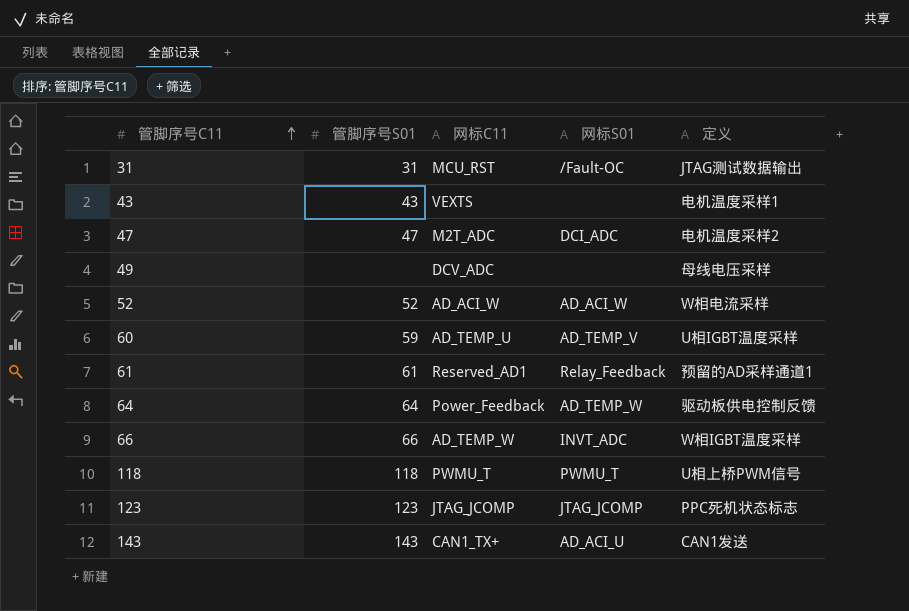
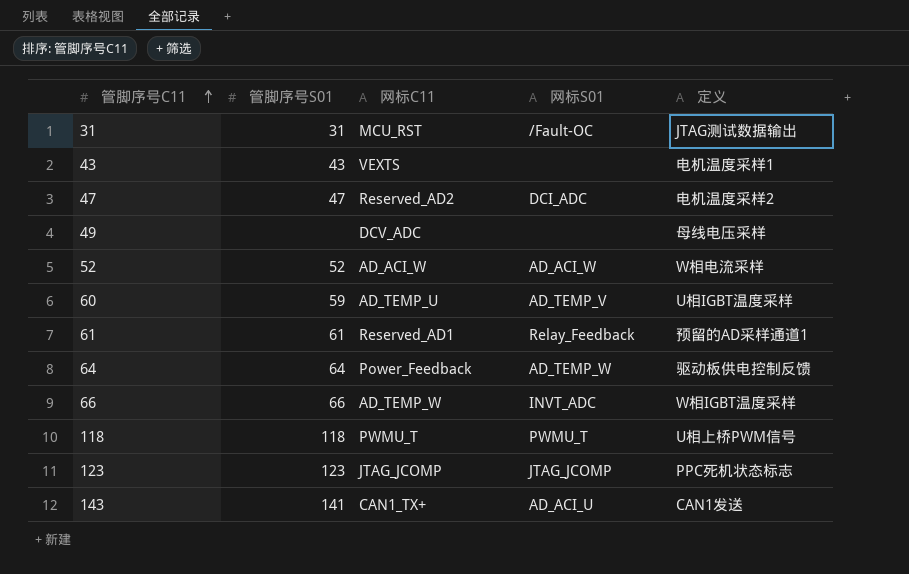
47 | 网标C11: M2T_ADC -> Reserved_AD2
143 | 管脚序号S01: 143 -> 141

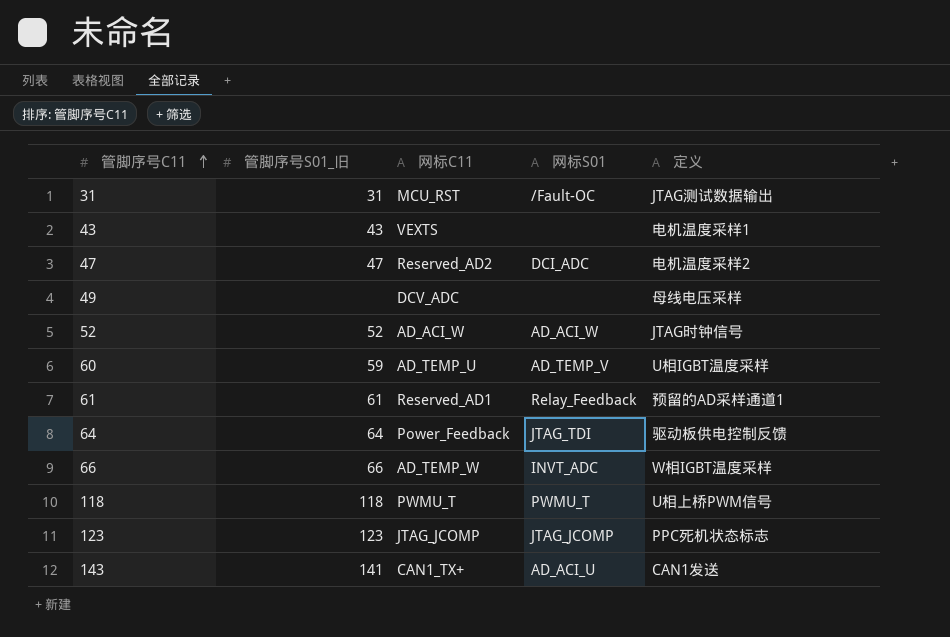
column name: 管脚序号S01 -> 管脚序号S01_旧
52 | 定义: W相电流采样 -> JTAG时钟信号
64 | 网标S01: AD_TEMP_W -> JTAG_TDI

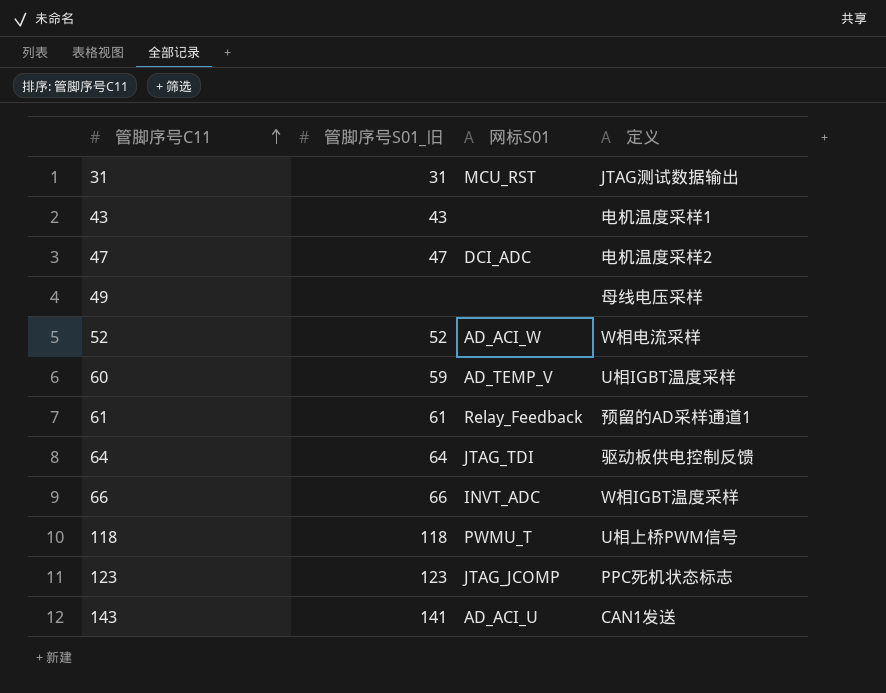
column 网标C11 | position: 3 -> none
31 | 网标S01: /Fault-OC -> MCU_RST
52 | 定义: JTAG时钟信号 -> W相电流采样

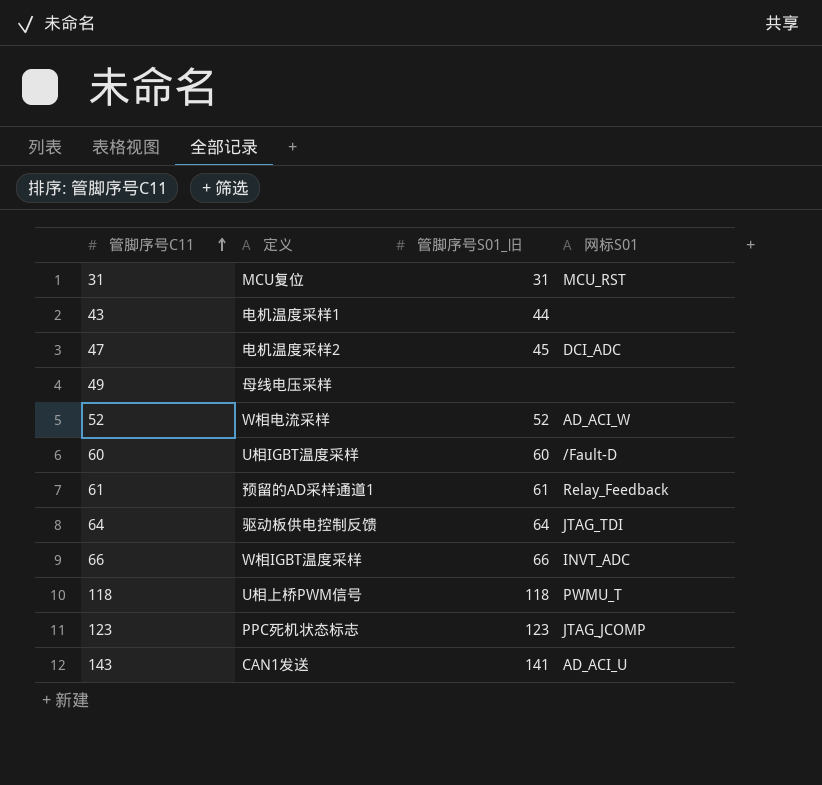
column 定义 | position: 4 -> 2
31 | 定义: JTAG测试数据输出 -> MCU复位
43 | 管脚序号S01_旧: 43 -> 44
47 | 管脚序号S01_旧: 47 -> 45
60 | 管脚序号S01_旧: 59 -> 60
60 | 网标S01: AD_TEMP_V -> /Fault-D

